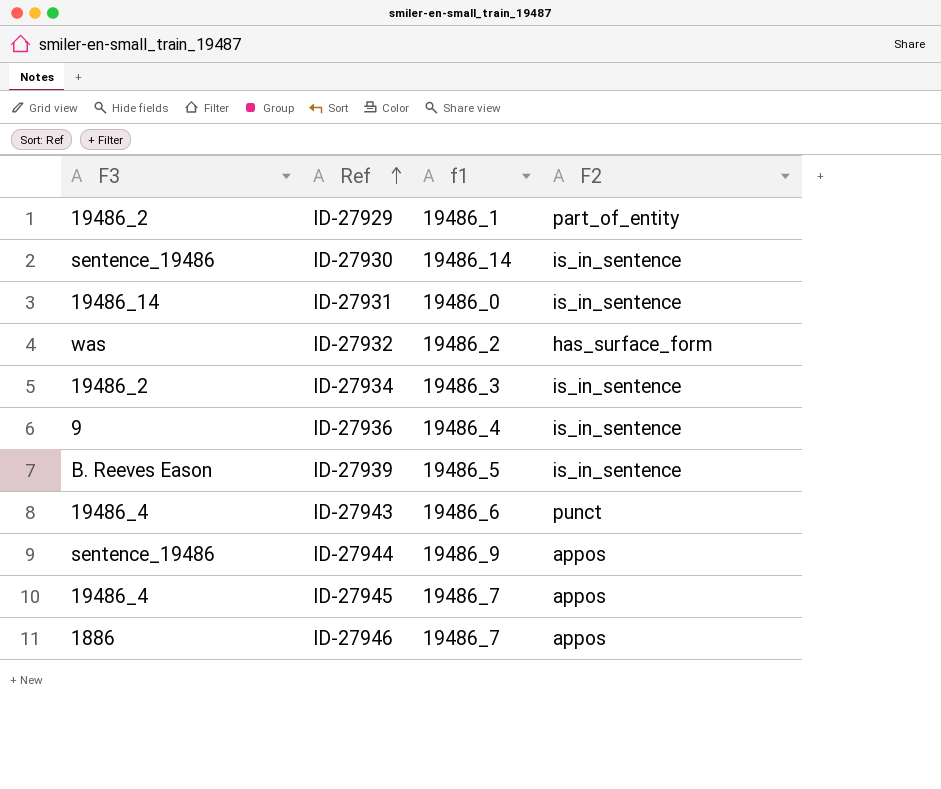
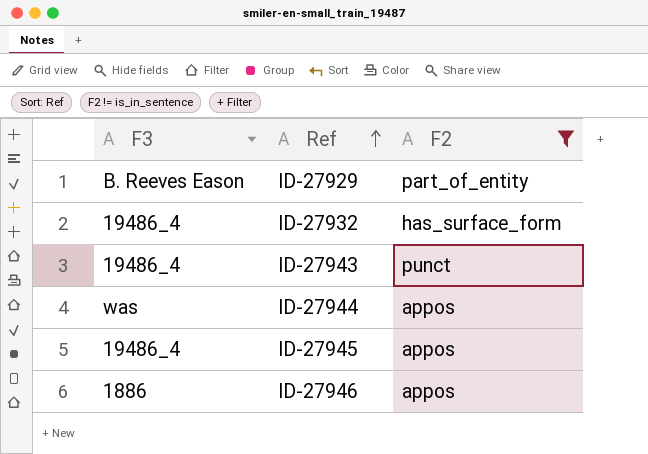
filter: none -> F2 != is_in_sentence
column f1 | position: 3 -> none
ID-27929 | F3: 19486_2 -> B. Reeves Eason
ID-27932 | F3: was -> 19486_4
ID-27944 | F3: sentence_19486 -> was

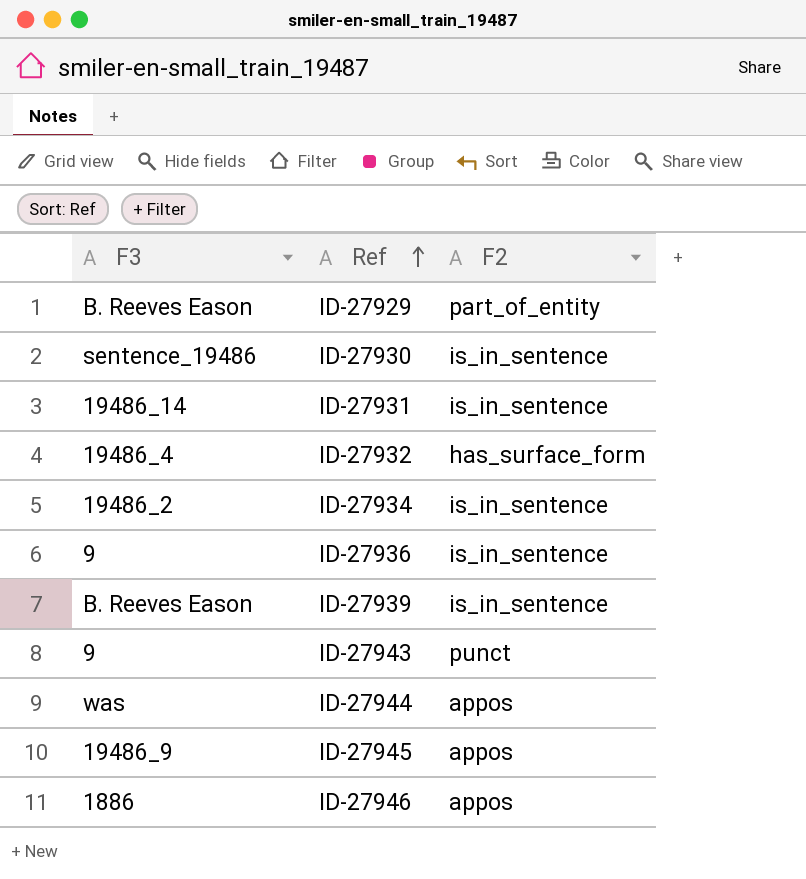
filter: F2 != is_in_sentence -> none
ID-27943 | F3: 19486_4 -> 9
ID-27945 | F3: 19486_4 -> 19486_9

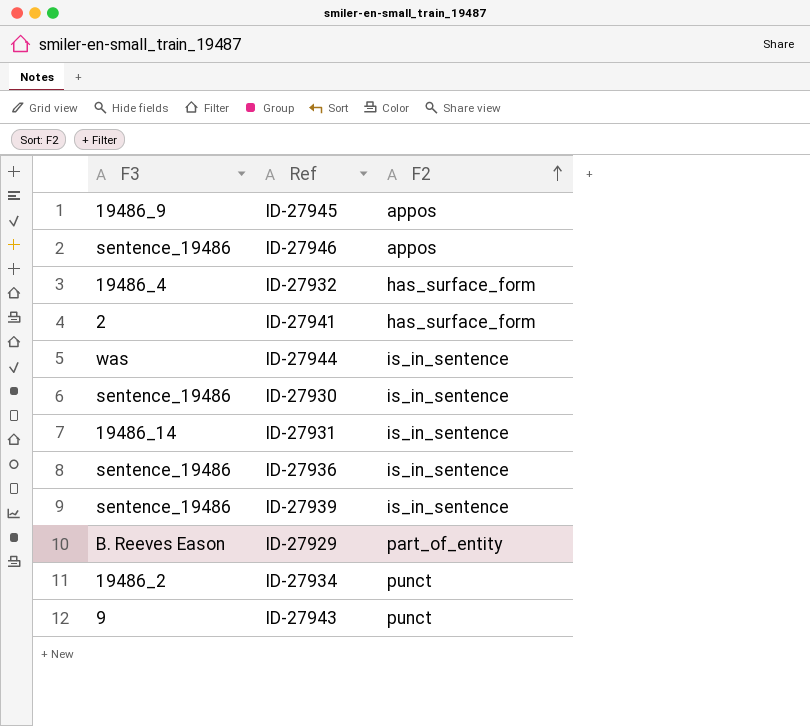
row order: Ref ascending -> F2 ascending
ID-27946 | F3: 1886 -> sentence_19486
row ID-27941: none -> 2 | has_surface_form
ID-27944 | F2: appos -> is_in_sentence
ID-27936 | F3: 9 -> sentence_19486
ID-27939 | F3: B. Reeves Eason -> sentence_19486
ID-27934 | F2: is_in_sentence -> punct

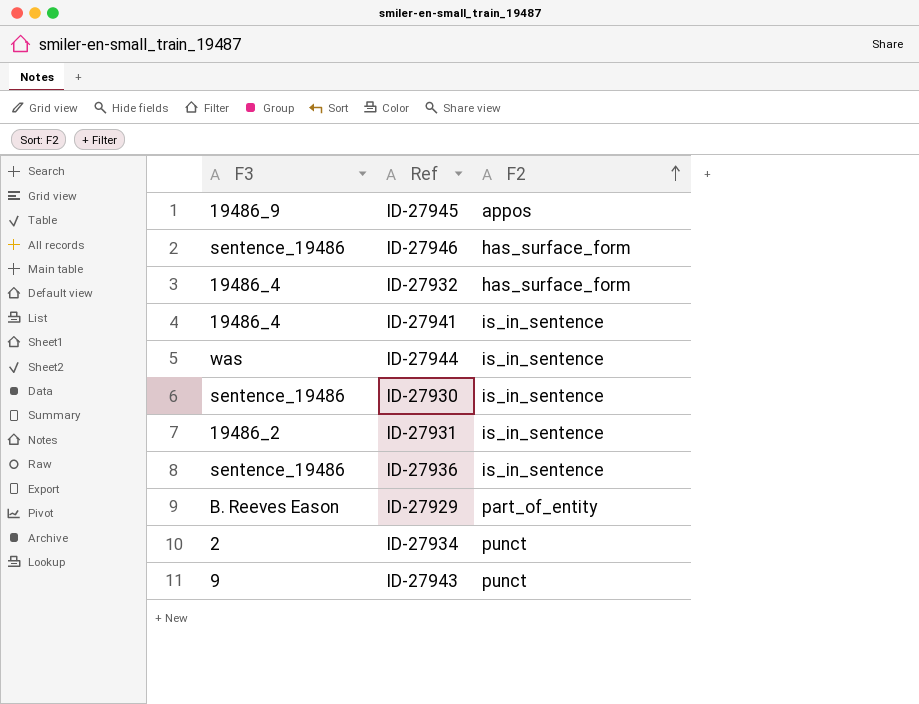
row ID-27939: sentence_19486 | is_in_sentence -> none
ID-27946 | F2: appos -> has_surface_form
ID-27941 | F3: 2 -> 19486_4
ID-27941 | F2: has_surface_form -> is_in_sentence
ID-27931 | F3: 19486_14 -> 19486_2
ID-27934 | F3: 19486_2 -> 2

